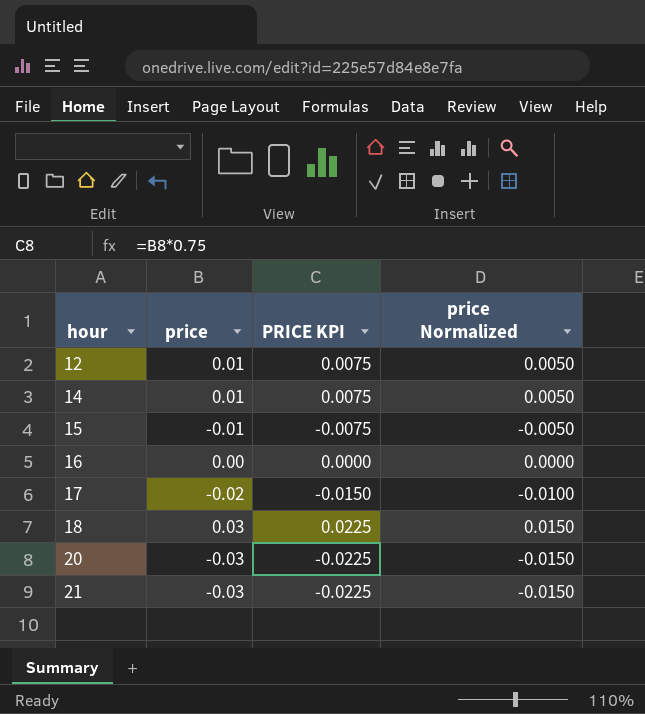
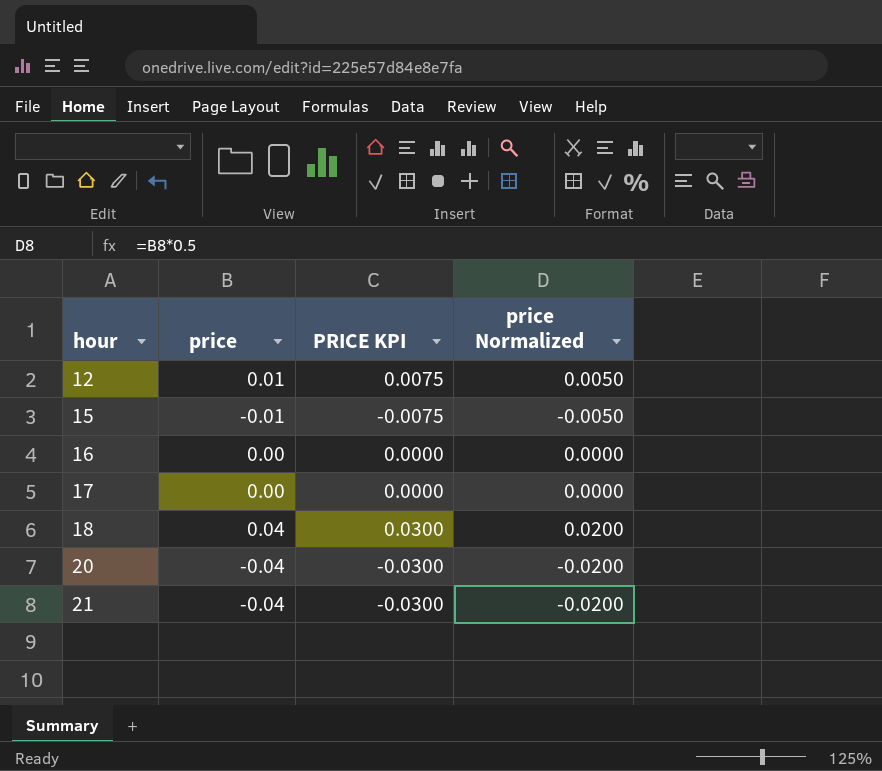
row 14: 0.01 | 0.0075 | 0.0050 -> none
17 | price: -0.02 -> 0.00
17 | PRICE KPI: -0.0150 -> 0.0000
17 | price Normalized: -0.0100 -> 0.0000
18 | price: 0.03 -> 0.04
18 | PRICE KPI: 0.0225 -> 0.0300
18 | price Normalized: 0.0150 -> 0.0200
20 | price: -0.03 -> -0.04
20 | PRICE KPI: -0.0225 -> -0.0300
20 | price Normalized: -0.0150 -> -0.0200
21 | price: -0.03 -> -0.04
21 | PRICE KPI: -0.0225 -> -0.0300
21 | price Normalized: -0.0150 -> -0.0200

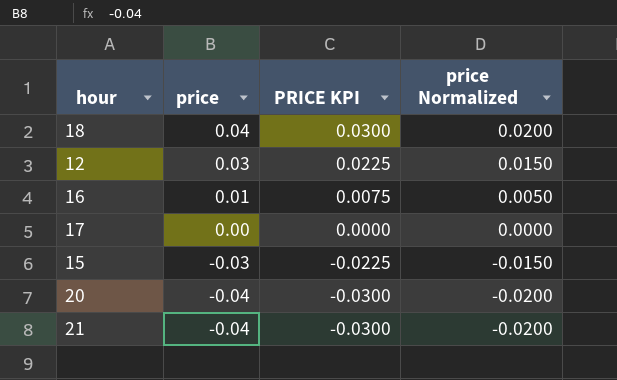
row order: hour ascending -> price descending
12 | price: 0.01 -> 0.03
12 | PRICE KPI: 0.0075 -> 0.0225
12 | price Normalized: 0.0050 -> 0.0150
16 | price: 0.00 -> 0.01
16 | PRICE KPI: 0.0000 -> 0.0075
16 | price Normalized: 0.0000 -> 0.0050
15 | price: -0.01 -> -0.03
15 | PRICE KPI: -0.0075 -> -0.0225
15 | price Normalized: -0.0050 -> -0.0150

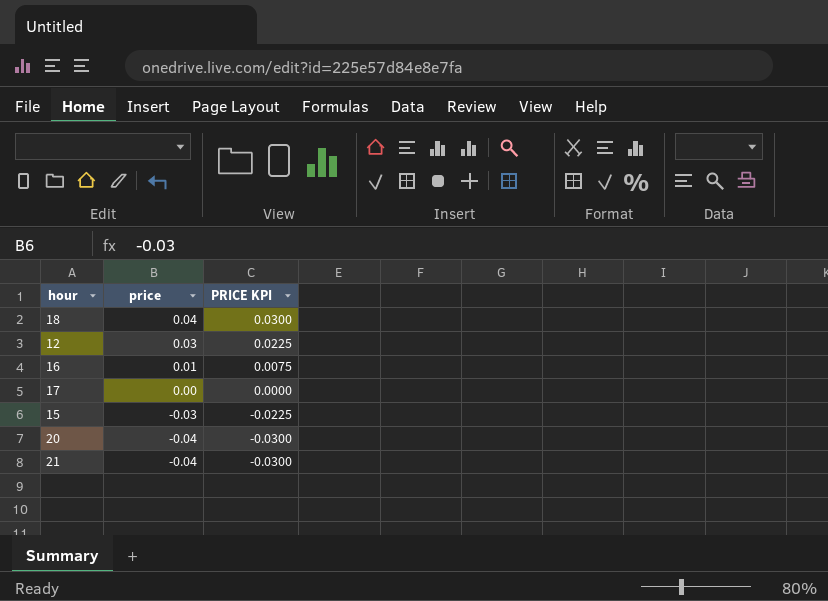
column price Normalized | formula: [price] * 0.5 -> none

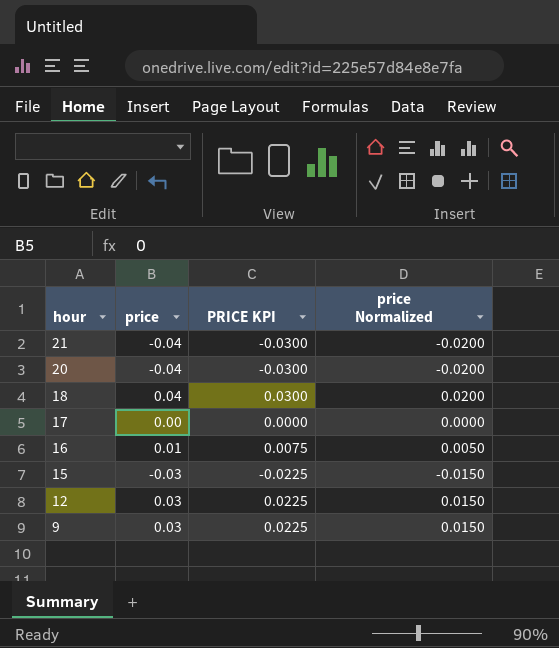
row order: price descending -> hour descending
column price Normalized | formula: none -> [price] * 0.5
row 9: none -> 0.03 | 0.0225 | 0.0150

